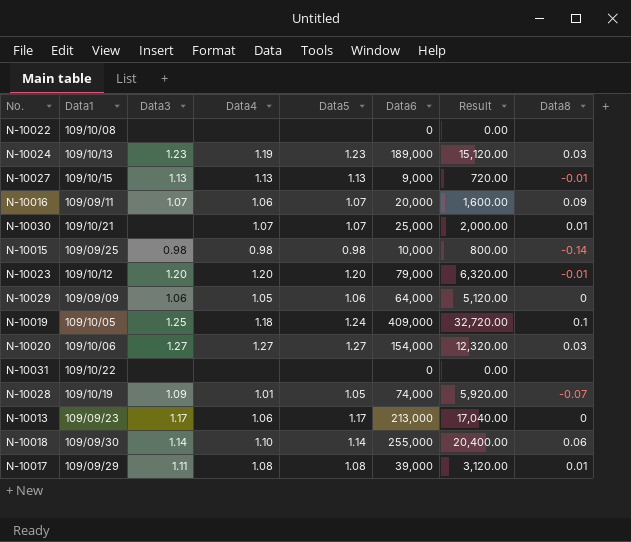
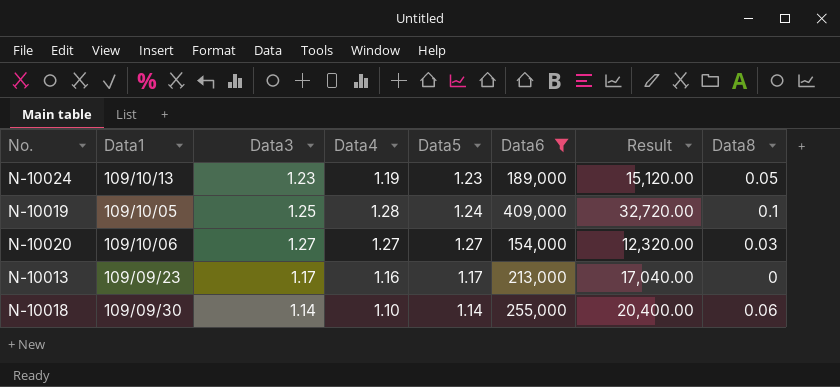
filter: none -> Data6 >= 154,000
N-10024 | Data8: 0.03 -> 0.05
N-10019 | Data4: 1.18 -> 1.28
N-10013 | Data4: 1.06 -> 1.16

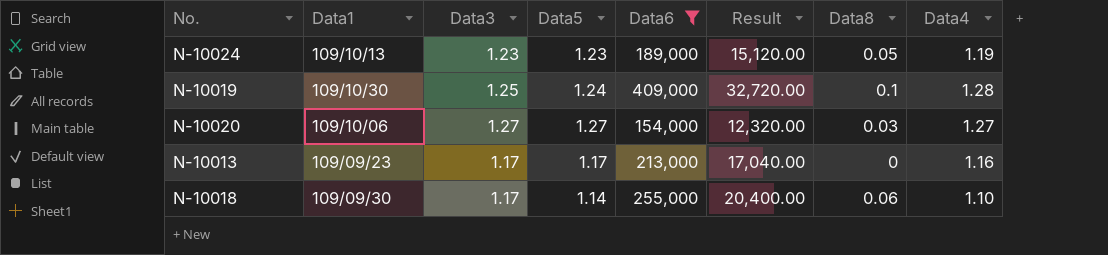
column Data4 | position: 4 -> 8
N-10019 | Data1: 109/10/05 -> 109/10/30
N-10018 | Data3: 1.14 -> 1.17

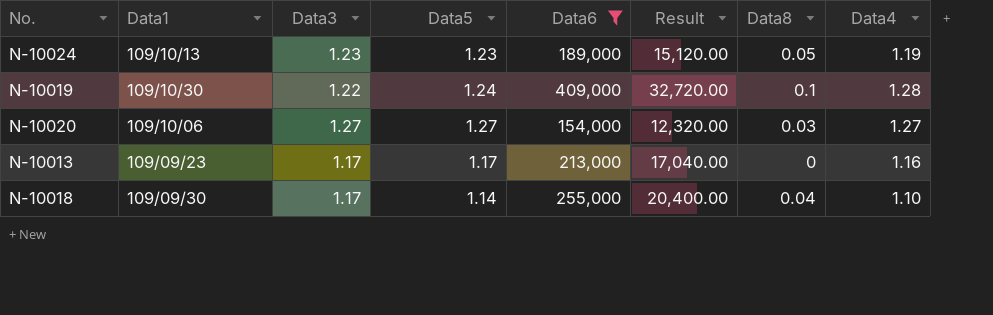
N-10019 | Data3: 1.25 -> 1.22
N-10018 | Data8: 0.06 -> 0.04

